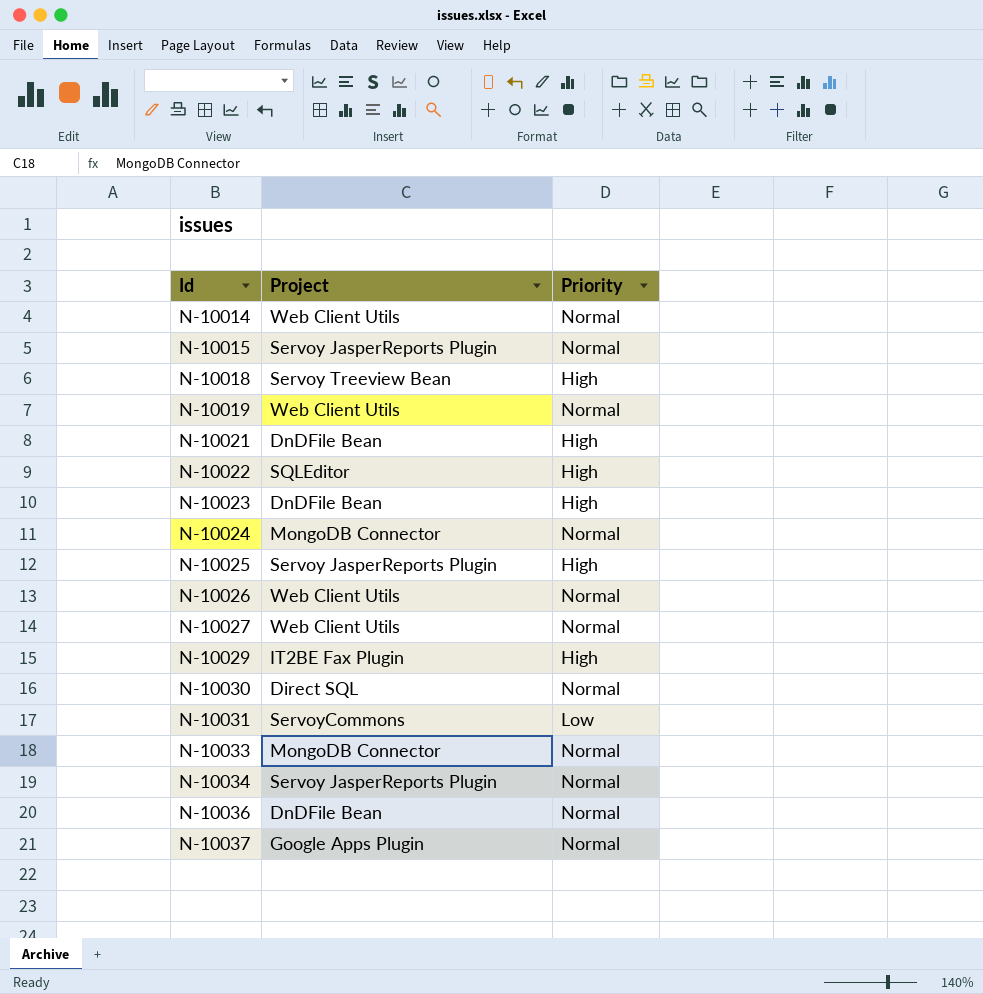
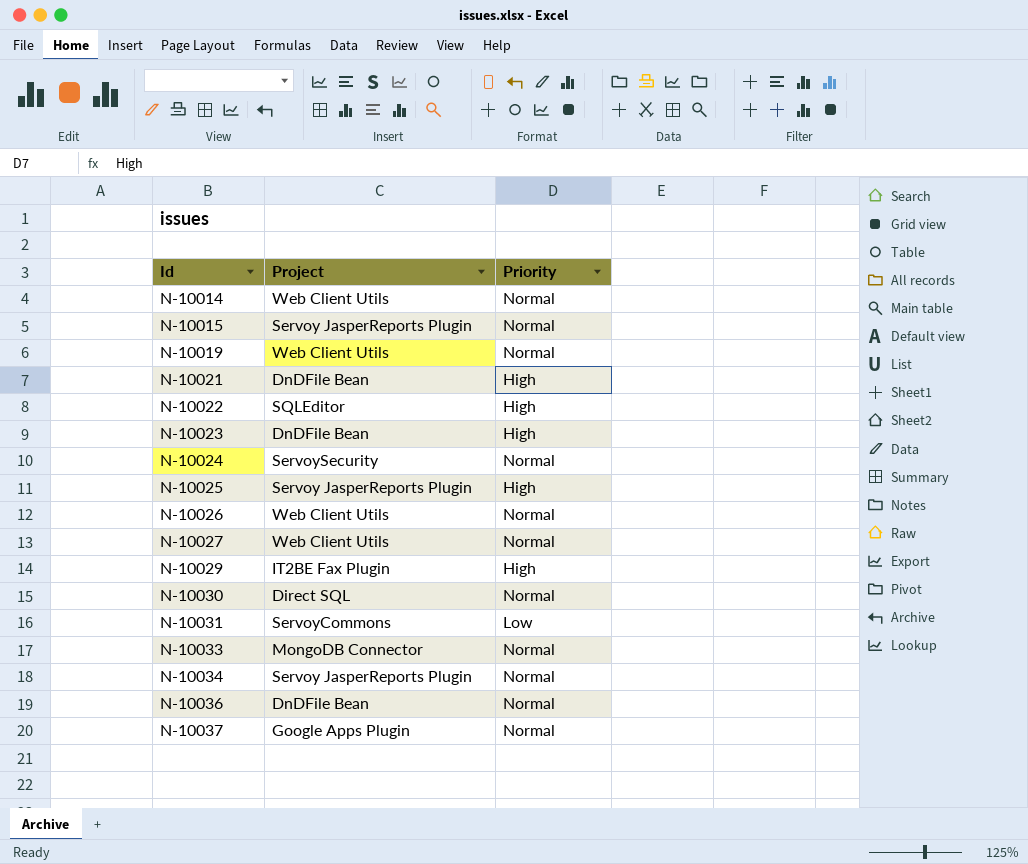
row N-10018: Servoy Treeview Bean | High -> none
N-10024 | Project: MongoDB Connector -> ServoySecurity

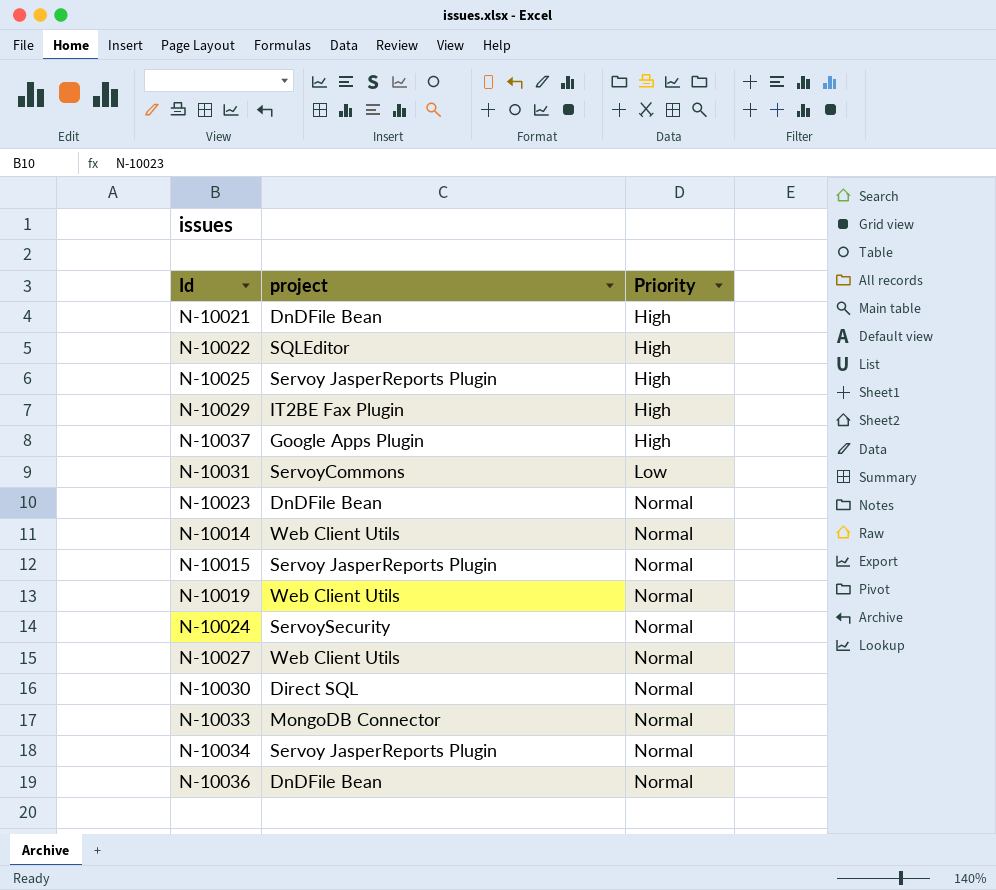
row order: Id ascending -> Priority ascending
column name: Project -> project
row N-10026: Web Client Utils | Normal -> none
N-10037 | Priority: Normal -> High
N-10023 | Priority: High -> Normal

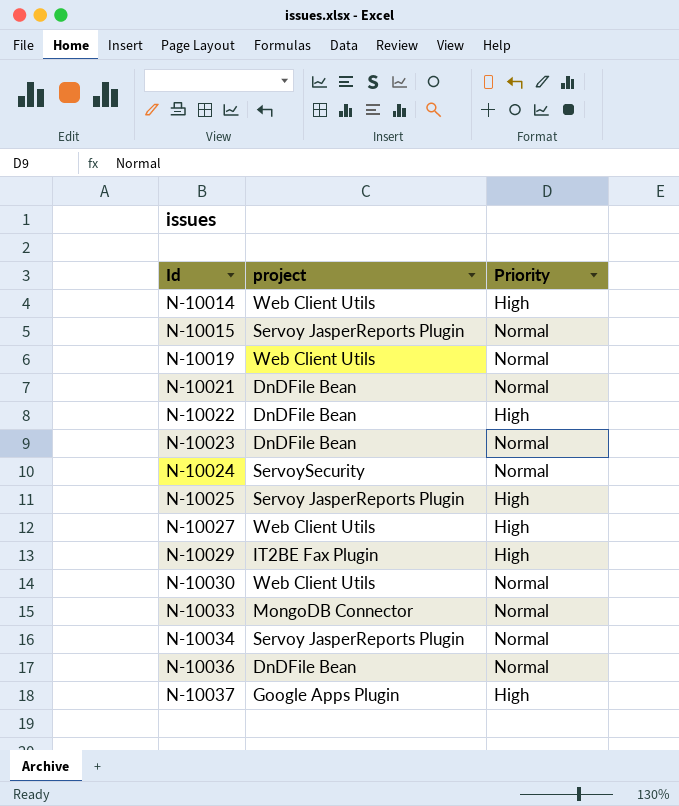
row order: Priority ascending -> Id ascending
row N-10031: ServoyCommons | Low -> none
N-10014 | Priority: Normal -> High
N-10021 | Priority: High -> Normal
N-10022 | project: SQLEditor -> DnDFile Bean
N-10027 | Priority: Normal -> High
N-10030 | project: Direct SQL -> Web Client Utils

